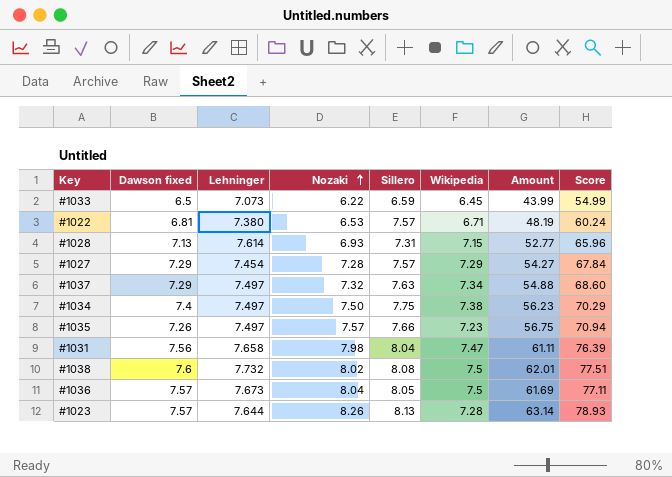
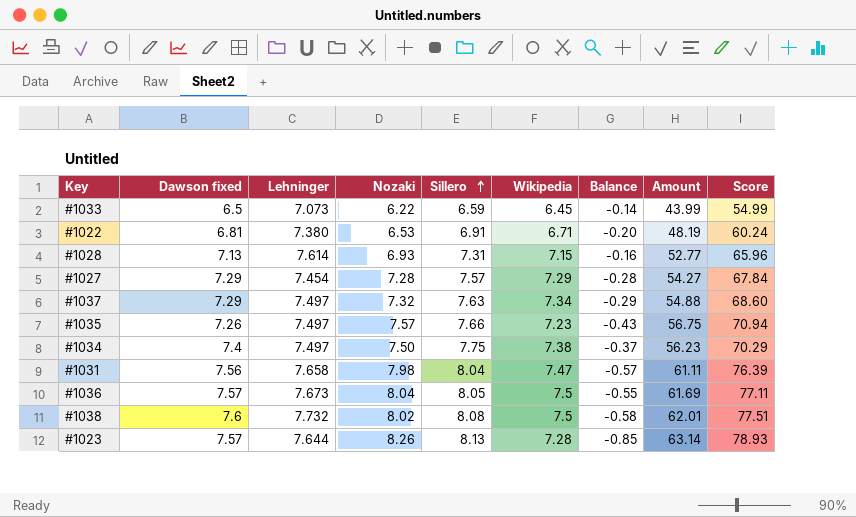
row order: Nozaki ascending -> Sillero ascending
column Balance | formula: none -> [Wikipedia] - [Sillero]
#1022 | Sillero: 7.57 -> 6.91

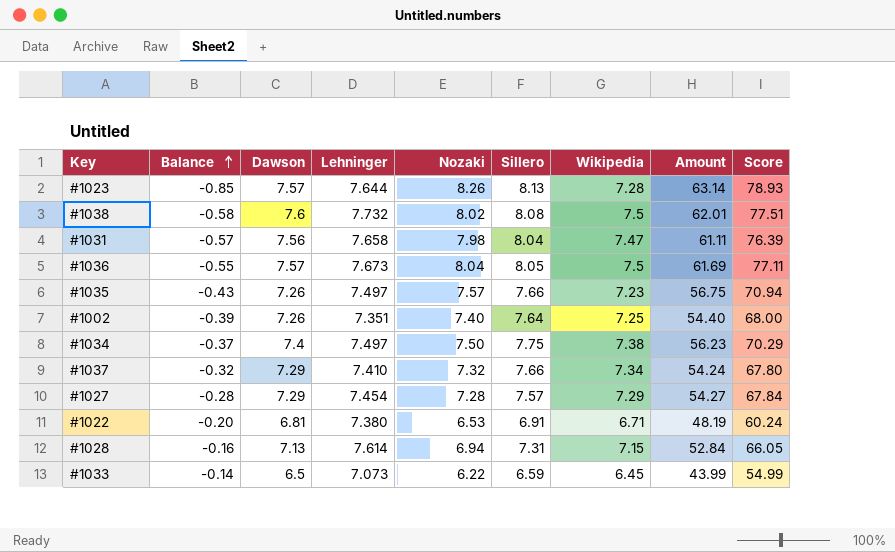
row order: Sillero ascending -> Balance ascending
column Balance | position: 7 -> 2
column name: Dawson fixed -> Dawson
row #1002: none -> -0.39 | 7.26 | 7.351 | 7.40 | 7.64 | 7.25 | 54.40 | 68.00
#1037 | Balance: -0.29 -> -0.32
#1037 | Lehninger: 7.497 -> 7.410
#1037 | Sillero: 7.63 -> 7.66
#1037 | Amount: 54.88 -> 54.24
#1037 | Score: 68.60 -> 67.80
#1028 | Nozaki: 6.93 -> 6.94
#1028 | Amount: 52.77 -> 52.84
#1028 | Score: 65.96 -> 66.05

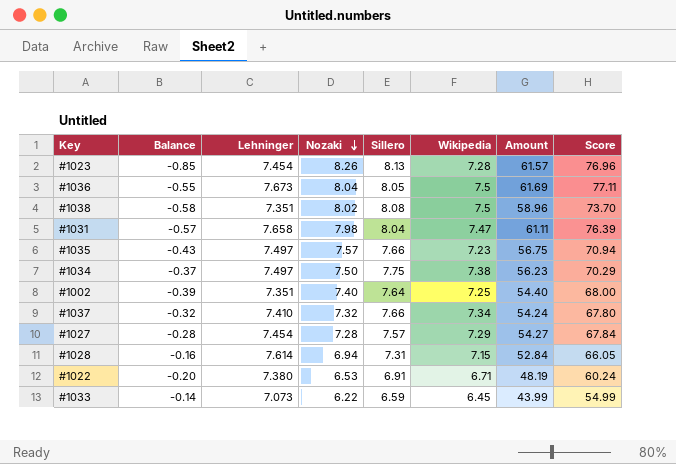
row order: Balance ascending -> Nozaki descending
column Dawson | position: 3 -> none
#1023 | Lehninger: 7.644 -> 7.454
#1023 | Amount: 63.14 -> 61.57
#1023 | Score: 78.93 -> 76.96
#1038 | Lehninger: 7.732 -> 7.351
#1038 | Amount: 62.01 -> 58.96
#1038 | Score: 77.51 -> 73.70

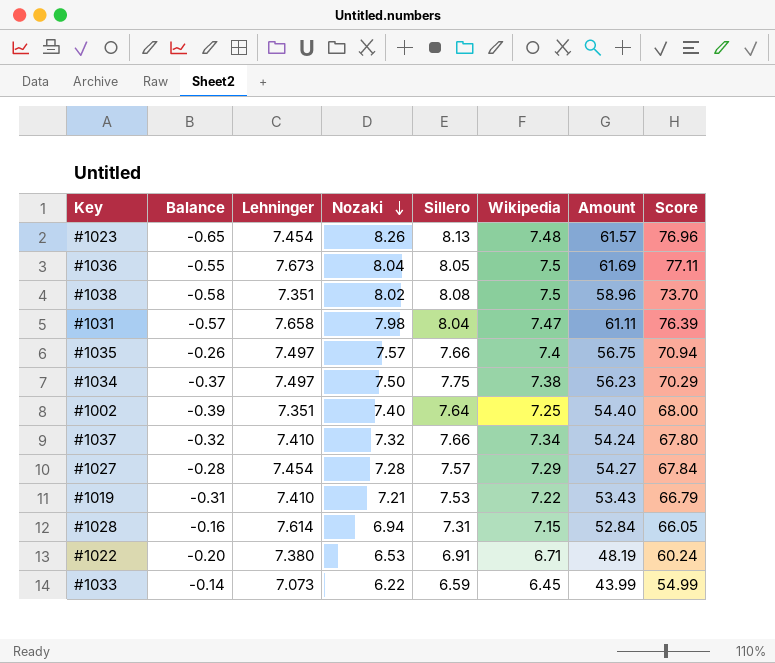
#1023 | Balance: -0.85 -> -0.65
#1023 | Wikipedia: 7.28 -> 7.48
#1035 | Balance: -0.43 -> -0.26
#1035 | Wikipedia: 7.23 -> 7.4
row #1019: none -> -0.31 | 7.410 | 7.21 | 7.53 | 7.22 | 53.43 | 66.79

